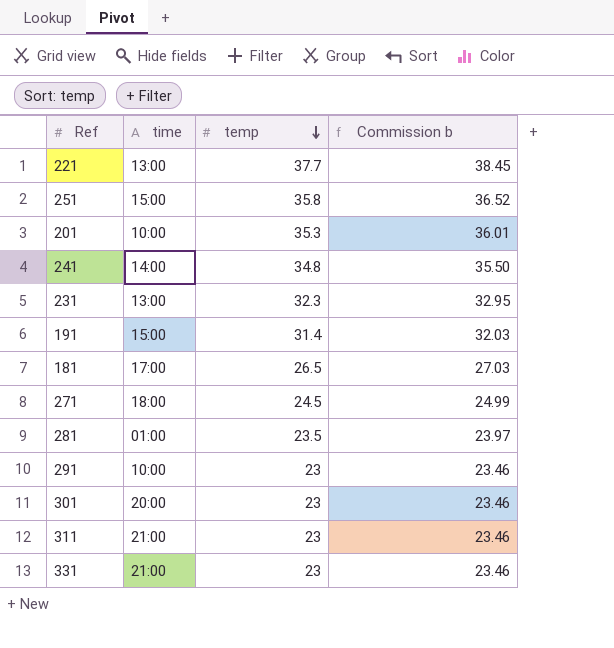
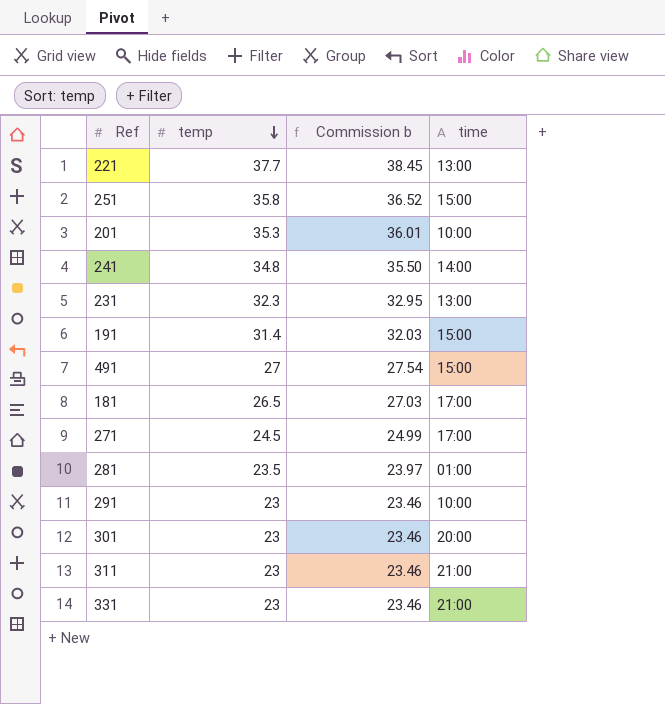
column time | position: 2 -> 4
row 491: none -> 27 | 27.54 | 15:00
271 | time: 18:00 -> 17:00

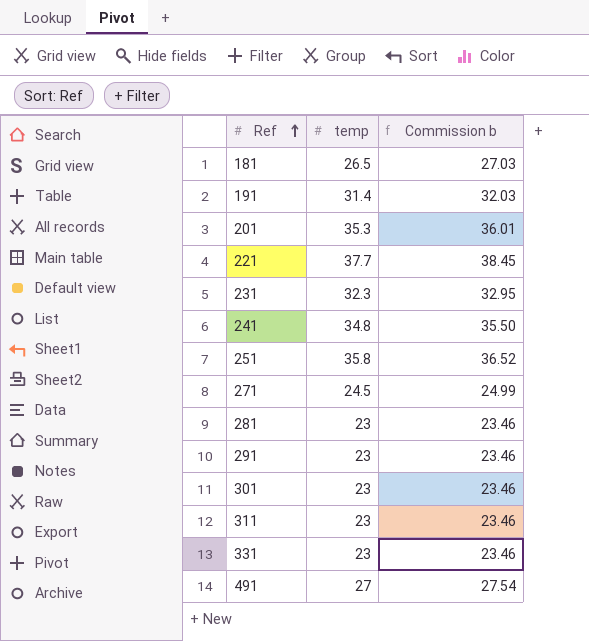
row order: temp descending -> Ref ascending
column time | position: 4 -> none
281 | temp: 23.5 -> 23
281 | Commission b: 23.97 -> 23.46

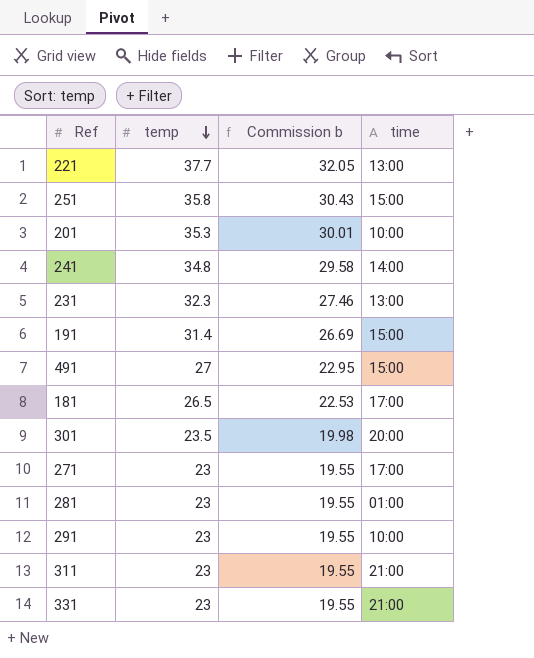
row order: Ref ascending -> temp descending
column Commission b | formula: [temp] * 1.02 -> [temp] * 0.85
column time | position: none -> 4
301 | temp: 23 -> 23.5
271 | temp: 24.5 -> 23

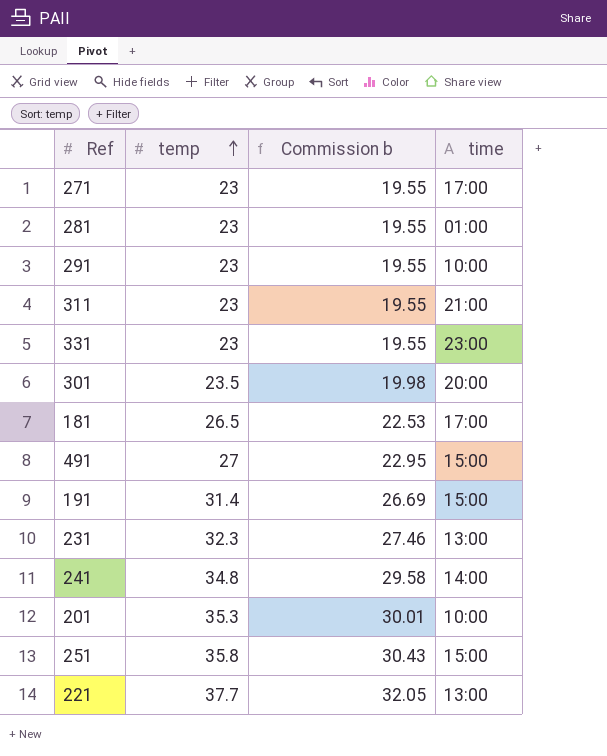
row order: temp descending -> temp ascending
331 | time: 21:00 -> 23:00

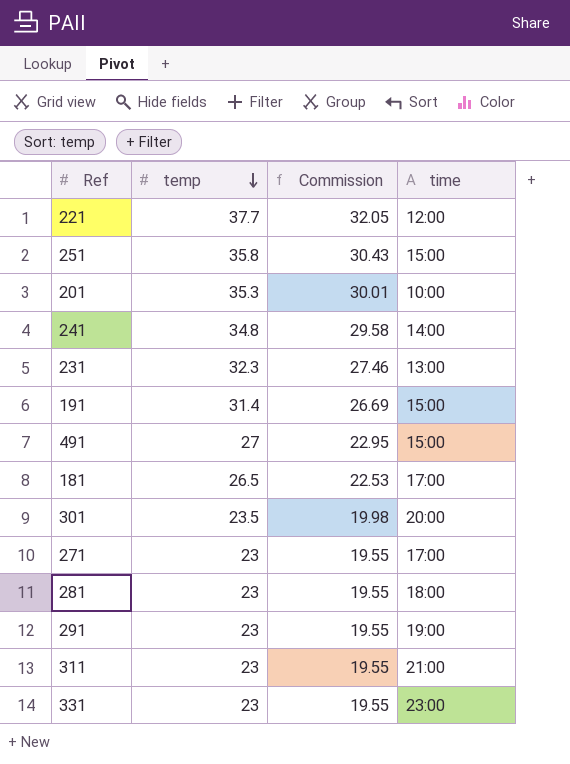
row order: temp ascending -> temp descending
column name: Commission b -> Commission
221 | time: 13:00 -> 12:00
281 | time: 01:00 -> 18:00
291 | time: 10:00 -> 19:00

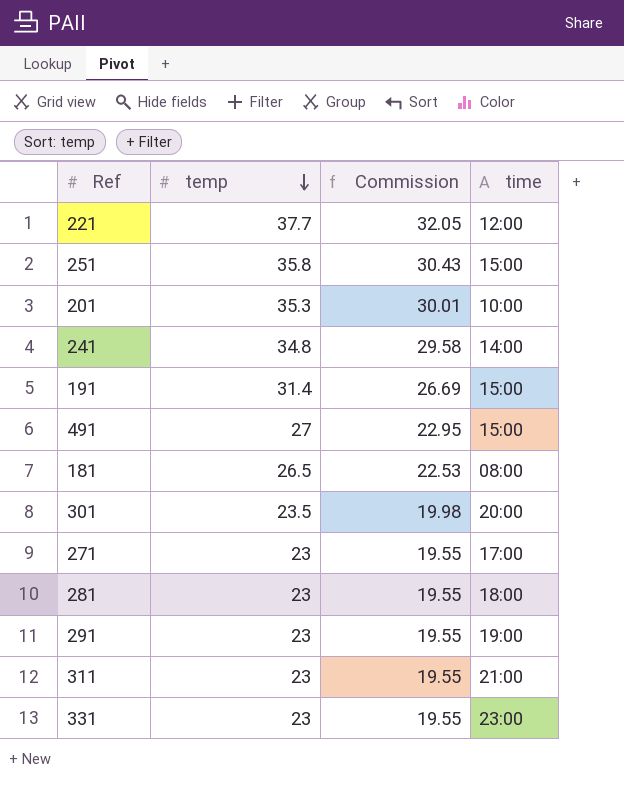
row 231: 32.3 | 27.46 | 13:00 -> none
181 | time: 17:00 -> 08:00

